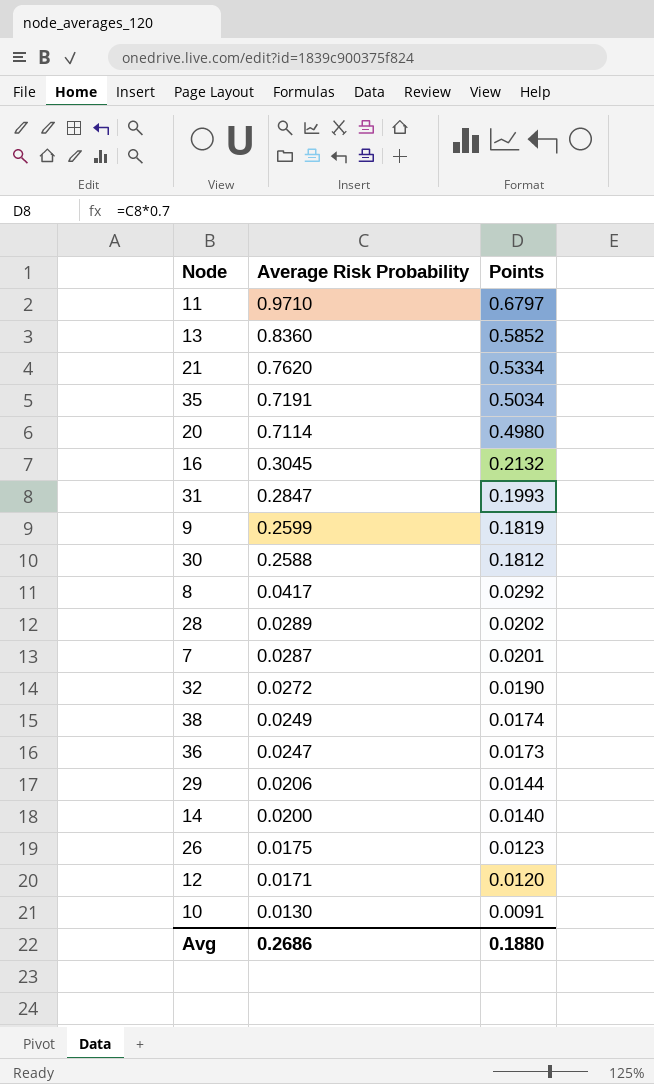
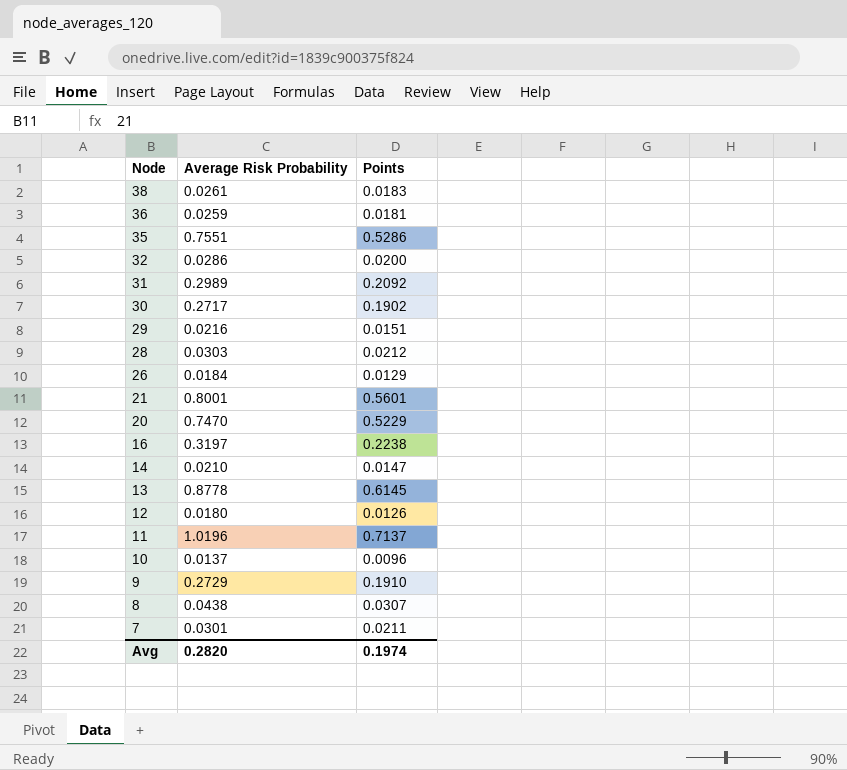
row order: Average Risk Probability descending -> Node descending
38 | Average Risk Probability: 0.0249 -> 0.0261
38 | Points: 0.0174 -> 0.0183
36 | Average Risk Probability: 0.0247 -> 0.0259
36 | Points: 0.0173 -> 0.0181
35 | Average Risk Probability: 0.7191 -> 0.7551
35 | Points: 0.5034 -> 0.5286
32 | Average Risk Probability: 0.0272 -> 0.0286
32 | Points: 0.0190 -> 0.0200
31 | Average Risk Probability: 0.2847 -> 0.2989
31 | Points: 0.1993 -> 0.2092
30 | Average Risk Probability: 0.2588 -> 0.2717
30 | Points: 0.1812 -> 0.1902
29 | Average Risk Probability: 0.0206 -> 0.0216
29 | Points: 0.0144 -> 0.0151
28 | Average Risk Probability: 0.0289 -> 0.0303
28 | Points: 0.0202 -> 0.0212
26 | Average Risk Probability: 0.0175 -> 0.0184
26 | Points: 0.0123 -> 0.0129
21 | Average Risk Probability: 0.7620 -> 0.8001
21 | Points: 0.5334 -> 0.5601
20 | Average Risk Probability: 0.7114 -> 0.7470
20 | Points: 0.4980 -> 0.5229
16 | Average Risk Probability: 0.3045 -> 0.3197
16 | Points: 0.2132 -> 0.2238
14 | Average Risk Probability: 0.0200 -> 0.0210
14 | Points: 0.0140 -> 0.0147
13 | Average Risk Probability: 0.8360 -> 0.8778
13 | Points: 0.5852 -> 0.6145
12 | Average Risk Probability: 0.0171 -> 0.0180
12 | Points: 0.0120 -> 0.0126
11 | Average Risk Probability: 0.9710 -> 1.0196
11 | Points: 0.6797 -> 0.7137
10 | Average Risk Probability: 0.0130 -> 0.0137
10 | Points: 0.0091 -> 0.0096
9 | Average Risk Probability: 0.2599 -> 0.2729
9 | Points: 0.1819 -> 0.1910
8 | Average Risk Probability: 0.0417 -> 0.0438
8 | Points: 0.0292 -> 0.0307
7 | Average Risk Probability: 0.0287 -> 0.0301
7 | Points: 0.0201 -> 0.0211
Avg | Average Risk Probability: 0.2686 -> 0.2820
Avg | Points: 0.1880 -> 0.1974

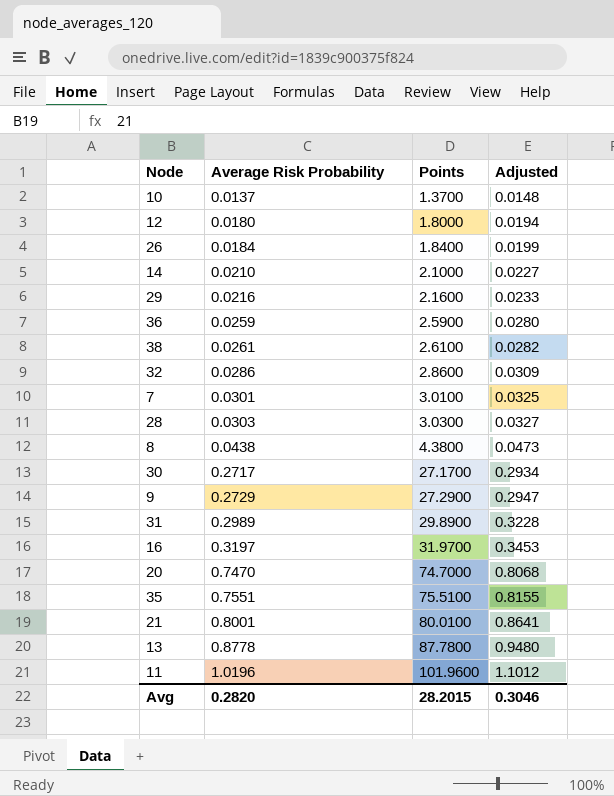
row order: Node descending -> Average Risk Probability ascending
column Points | formula: [Average Risk Probability] * 0.7 -> [Average Risk Probability] * 100
column Adjusted | formula: none -> [Average Risk Probability] * 1.08
Avg | Points: 0.1974 -> 28.2015

